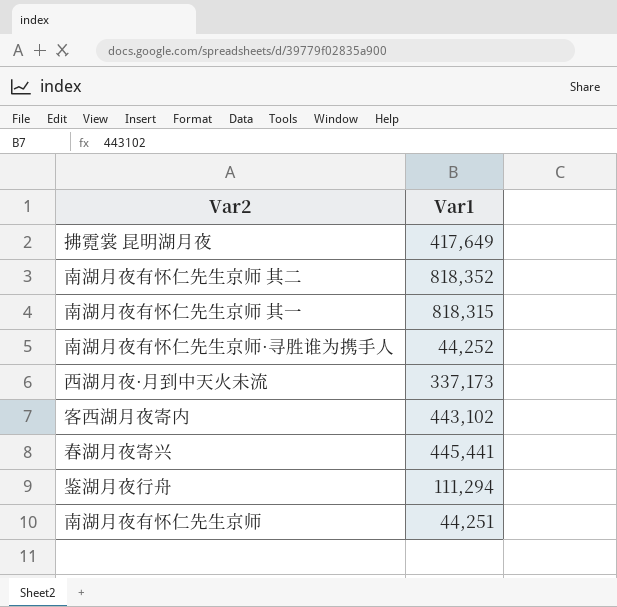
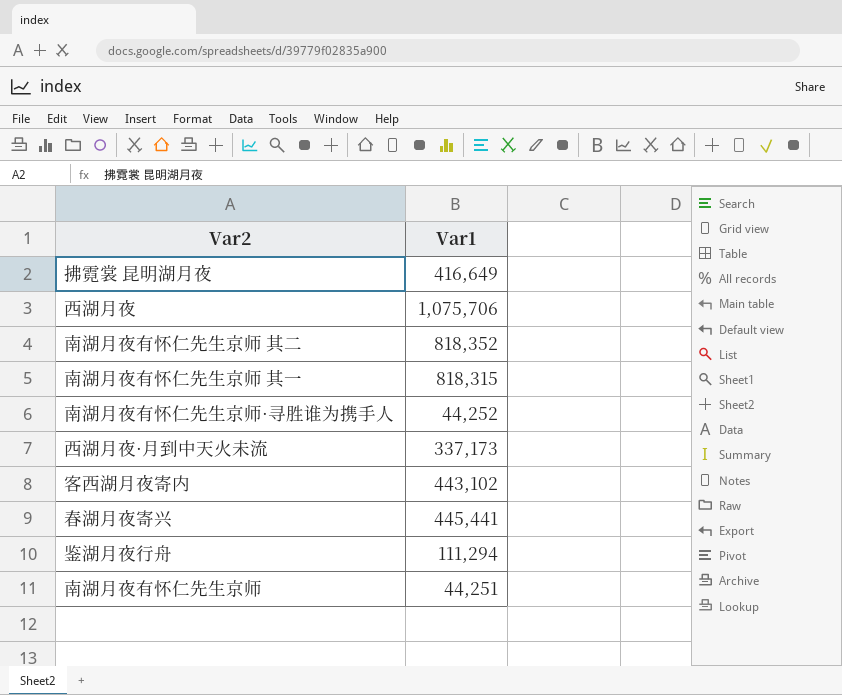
拂霓裳 昆明湖月夜 | Var1: 417,649 -> 416,649
row 西湖月夜: none -> 1,075,706

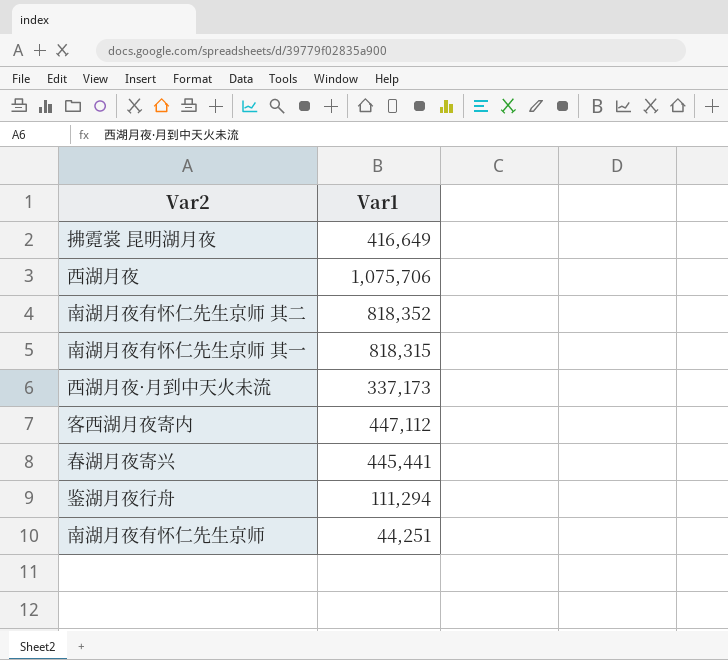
row 南湖月夜有怀仁先生京师·寻胜谁为携手人: 44,252 -> none
客西湖月夜寄内 | Var1: 443,102 -> 447,112

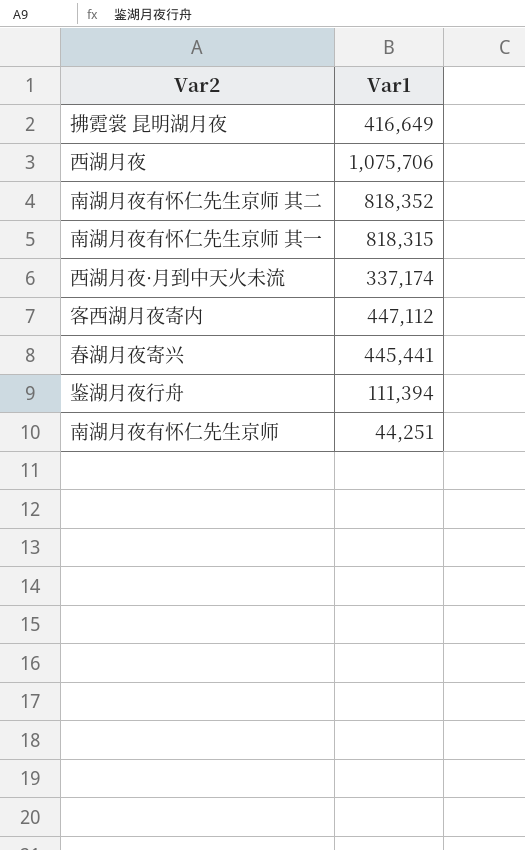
西湖月夜·月到中天火未流 | Var1: 337,173 -> 337,174
鉴湖月夜行舟 | Var1: 111,294 -> 111,394

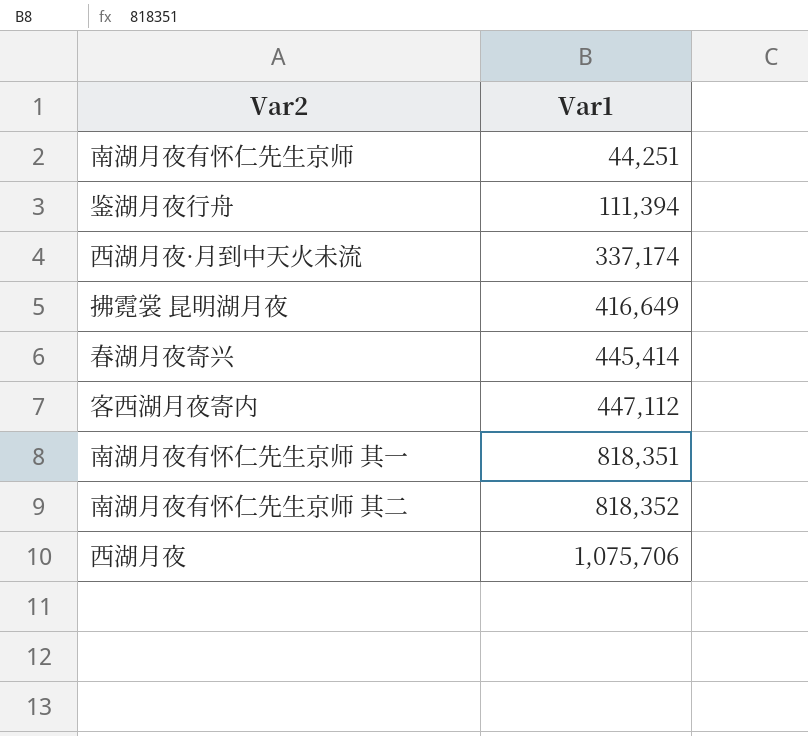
row order: none -> Var1 ascending
春湖月夜寄兴 | Var1: 445,441 -> 445,414
南湖月夜有怀仁先生京师 其一 | Var1: 818,315 -> 818,351

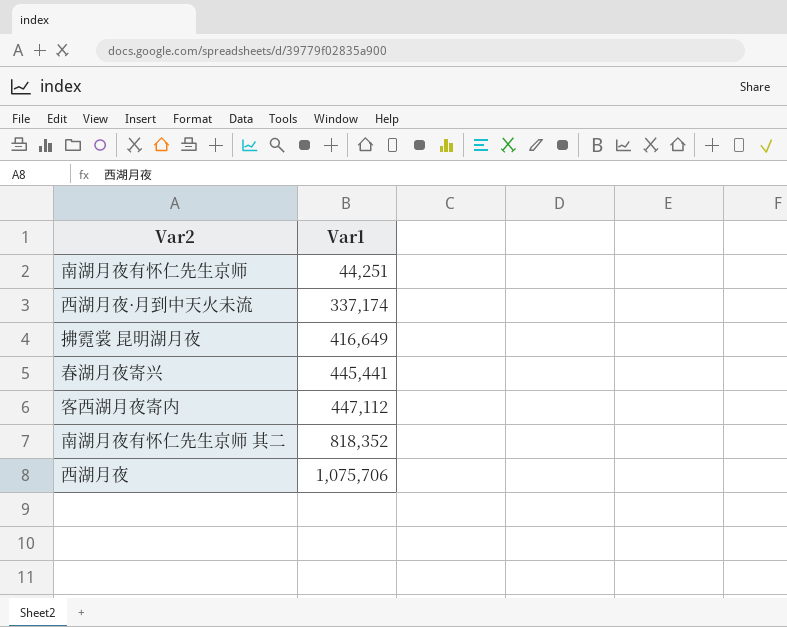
row 鉴湖月夜行舟: 111,394 -> none
row 南湖月夜有怀仁先生京师 其一: 818,351 -> none
春湖月夜寄兴 | Var1: 445,414 -> 445,441

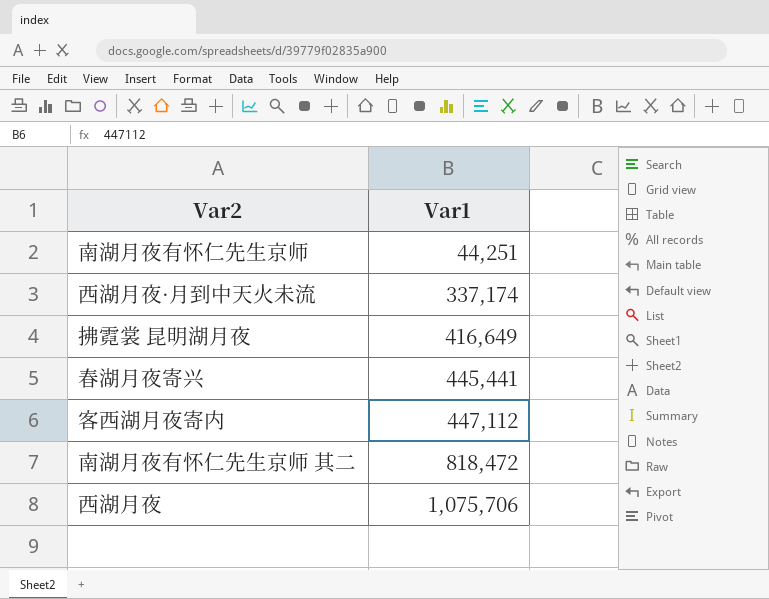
南湖月夜有怀仁先生京师 其二 | Var1: 818,352 -> 818,472

